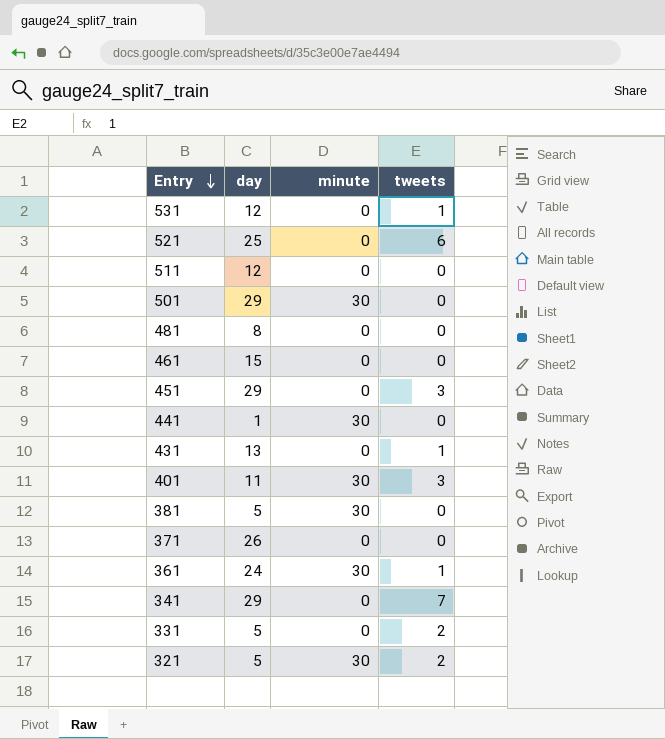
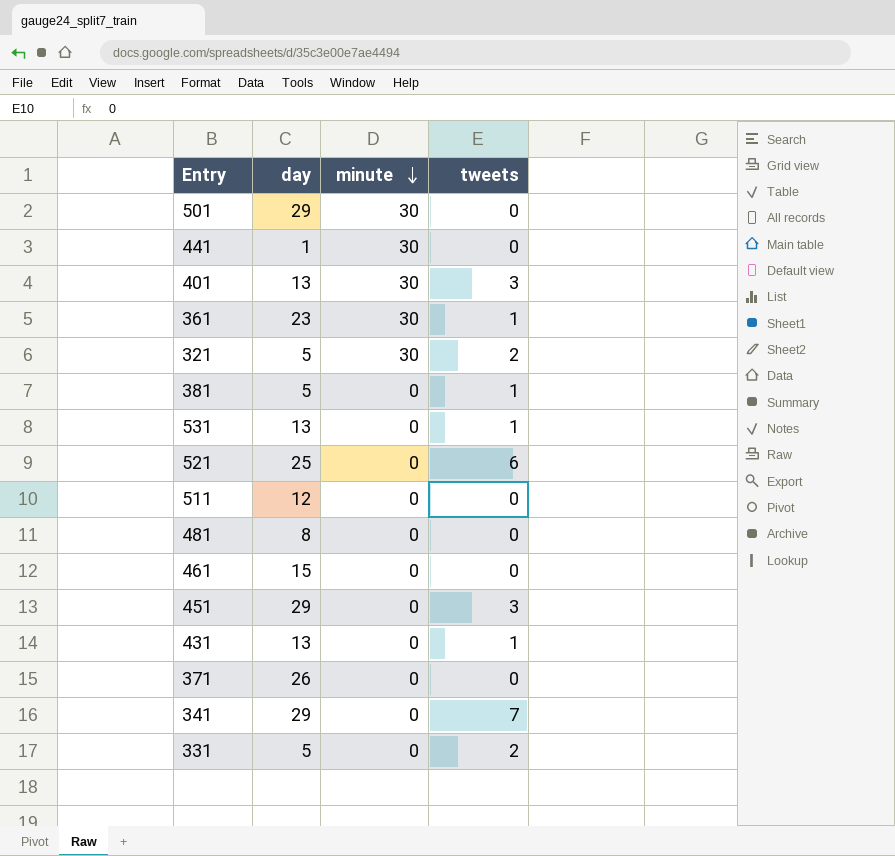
row order: Entry descending -> minute descending
401 | day: 11 -> 13
361 | day: 24 -> 23
381 | minute: 30 -> 0
381 | tweets: 0 -> 1
531 | day: 12 -> 13

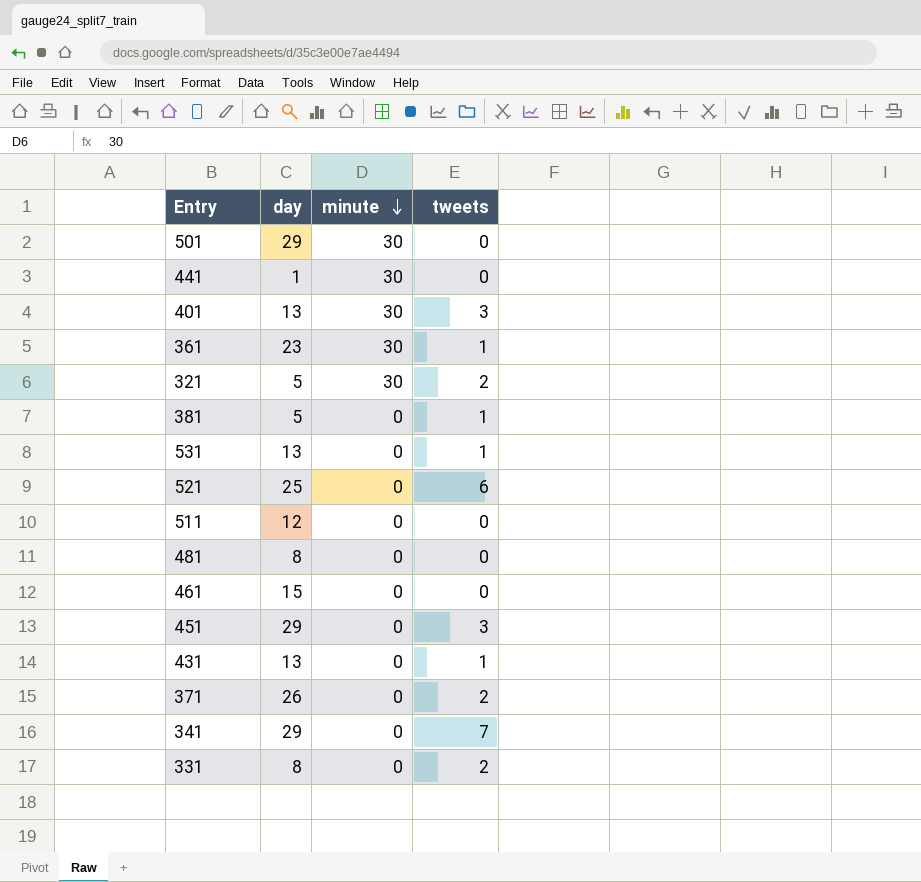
371 | tweets: 0 -> 2
331 | day: 5 -> 8

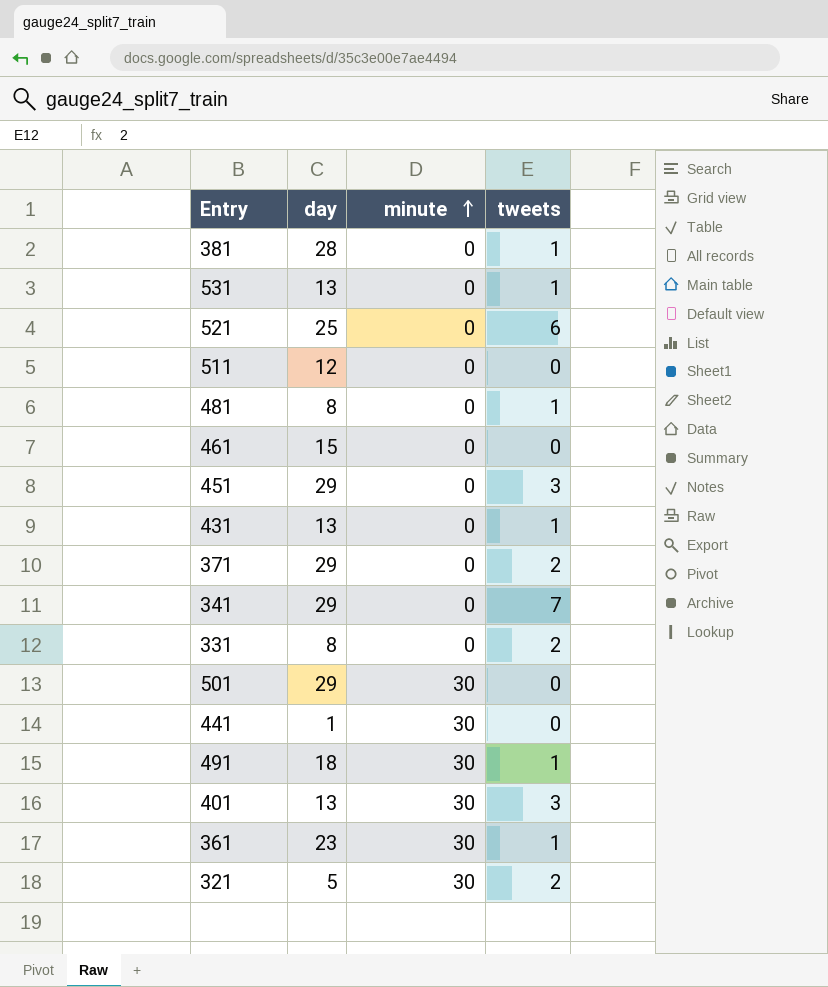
row order: minute descending -> minute ascending
381 | day: 5 -> 28
481 | tweets: 0 -> 1
371 | day: 26 -> 29
row 491: none -> 18 | 30 | 1

